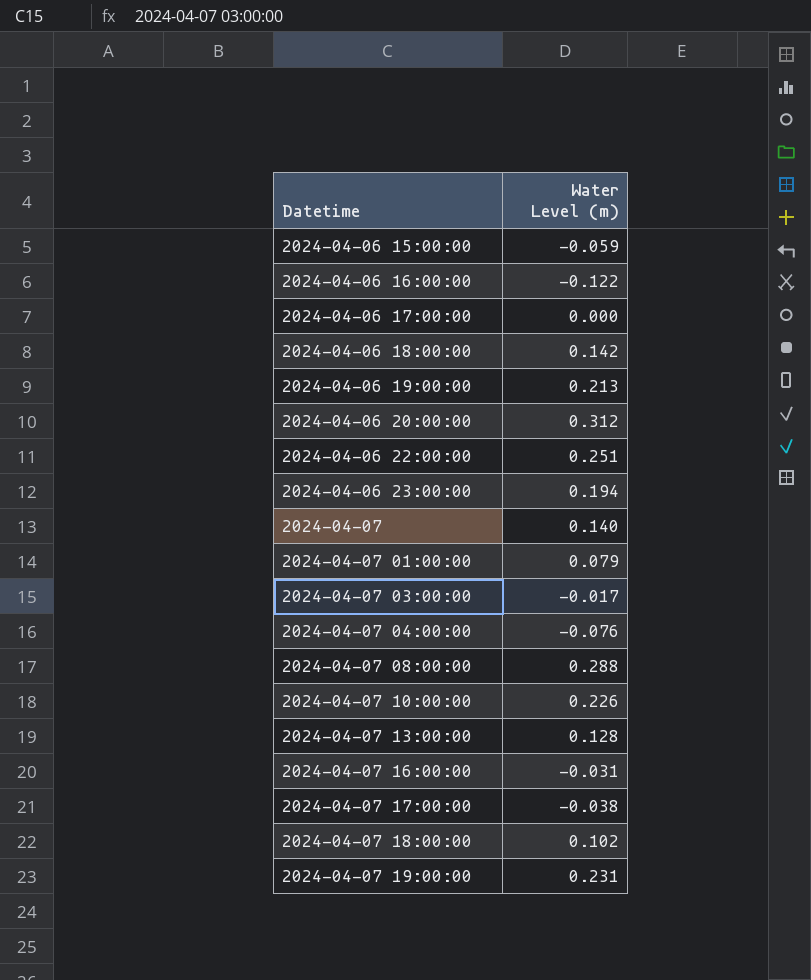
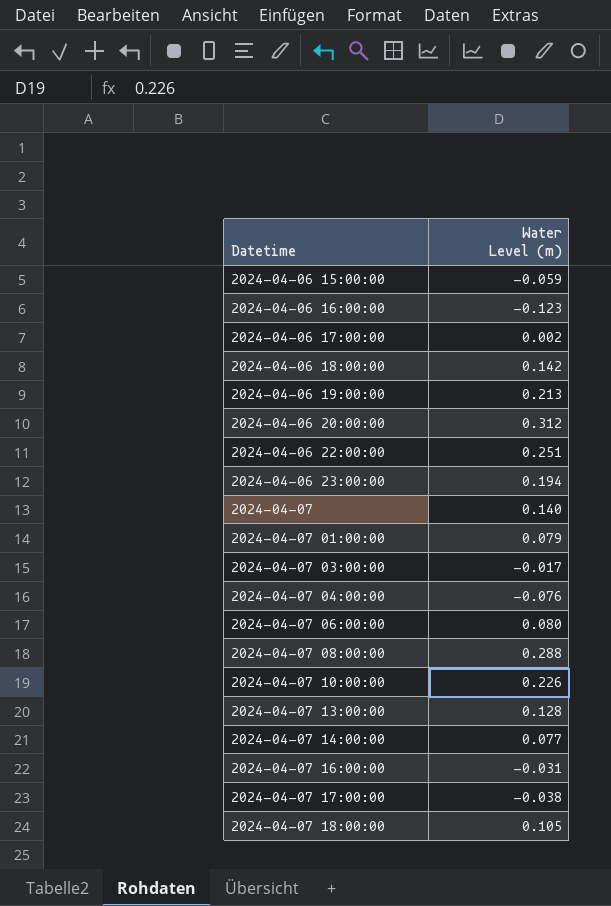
row 2024-04-07 19:00:00: 0.231 -> none
2024-04-06 16:00:00 | Water Level (m): -0.122 -> -0.123
2024-04-06 17:00:00 | Water Level (m): 0.000 -> 0.002
row 2024-04-07 06:00:00: none -> 0.080
row 2024-04-07 14:00:00: none -> 0.077
2024-04-07 18:00:00 | Water Level (m): 0.102 -> 0.105

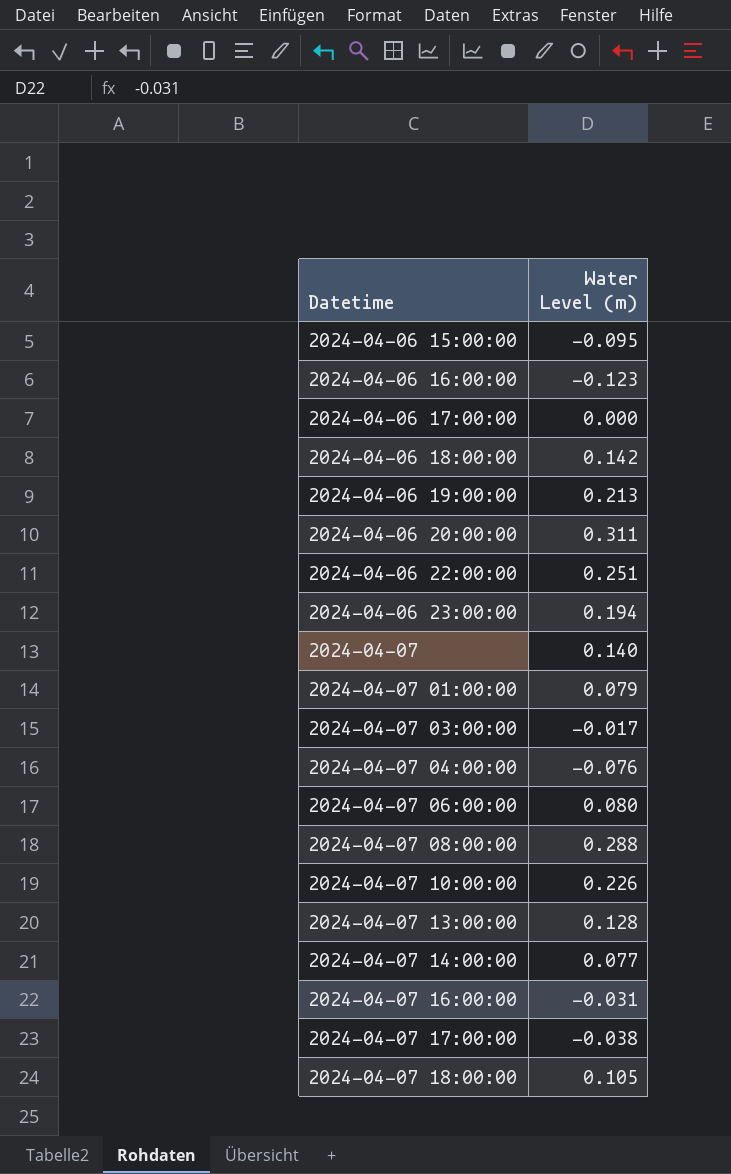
2024-04-06 15:00:00 | Water Level (m): -0.059 -> -0.095
2024-04-06 17:00:00 | Water Level (m): 0.002 -> 0.000
2024-04-06 20:00:00 | Water Level (m): 0.312 -> 0.311

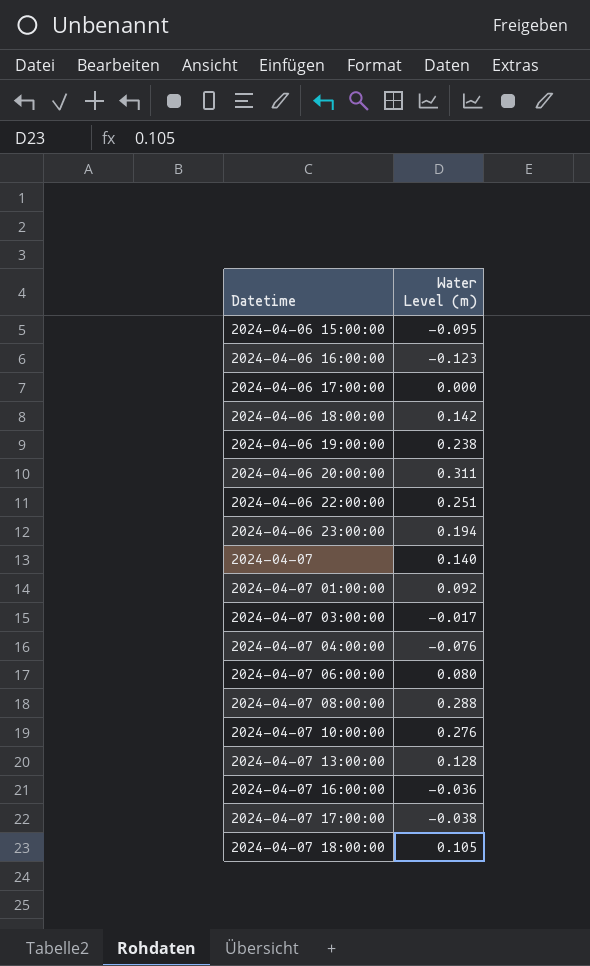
row 2024-04-07 14:00:00: 0.077 -> none
2024-04-06 19:00:00 | Water Level (m): 0.213 -> 0.238
2024-04-07 01:00:00 | Water Level (m): 0.079 -> 0.092
2024-04-07 10:00:00 | Water Level (m): 0.226 -> 0.276
2024-04-07 16:00:00 | Water Level (m): -0.031 -> -0.036

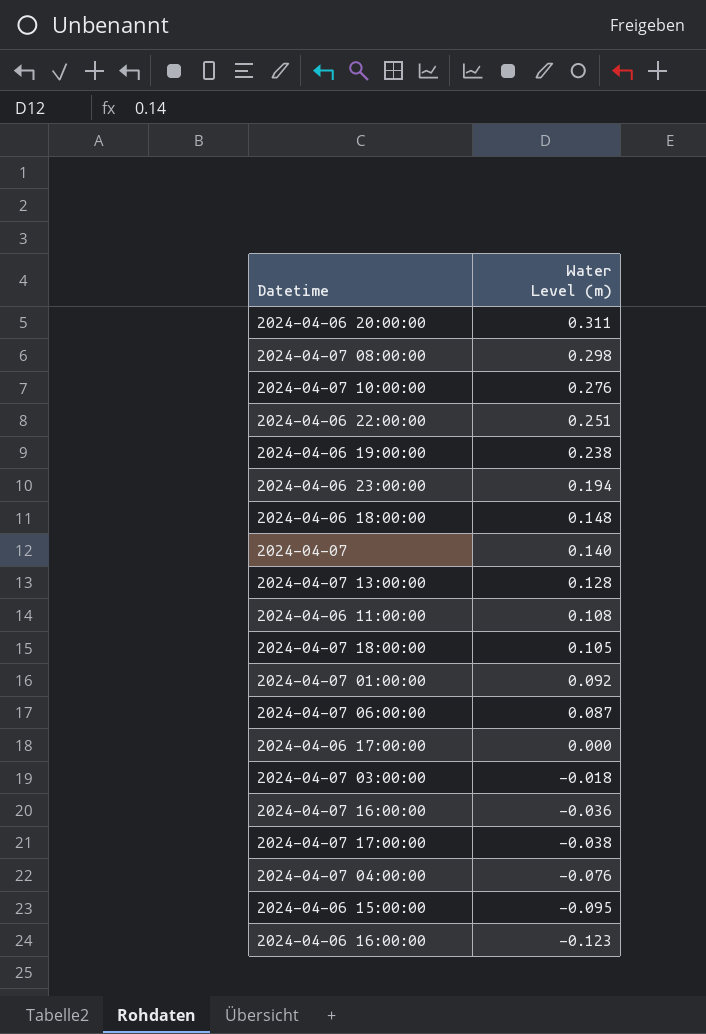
row order: Datetime ascending -> Water Level (m) descending
2024-04-07 08:00:00 | Water Level (m): 0.288 -> 0.298
2024-04-06 18:00:00 | Water Level (m): 0.142 -> 0.148
row 2024-04-06 11:00:00: none -> 0.108
2024-04-07 06:00:00 | Water Level (m): 0.080 -> 0.087
2024-04-07 03:00:00 | Water Level (m): -0.017 -> -0.018

